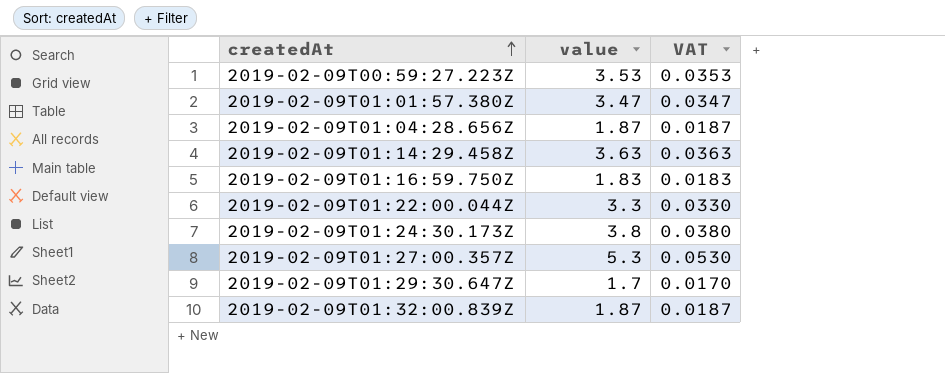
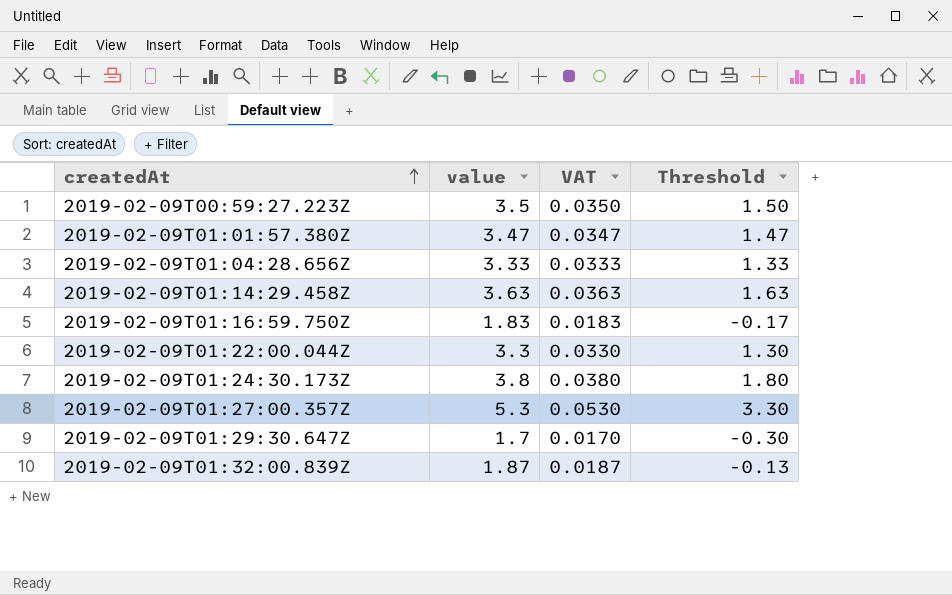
column Threshold | formula: none -> [value] - 2
2019-02-09T00:59:27.223Z | value: 3.53 -> 3.5
2019-02-09T00:59:27.223Z | VAT: 0.0353 -> 0.0350
2019-02-09T01:04:28.656Z | value: 1.87 -> 3.33
2019-02-09T01:04:28.656Z | VAT: 0.0187 -> 0.0333

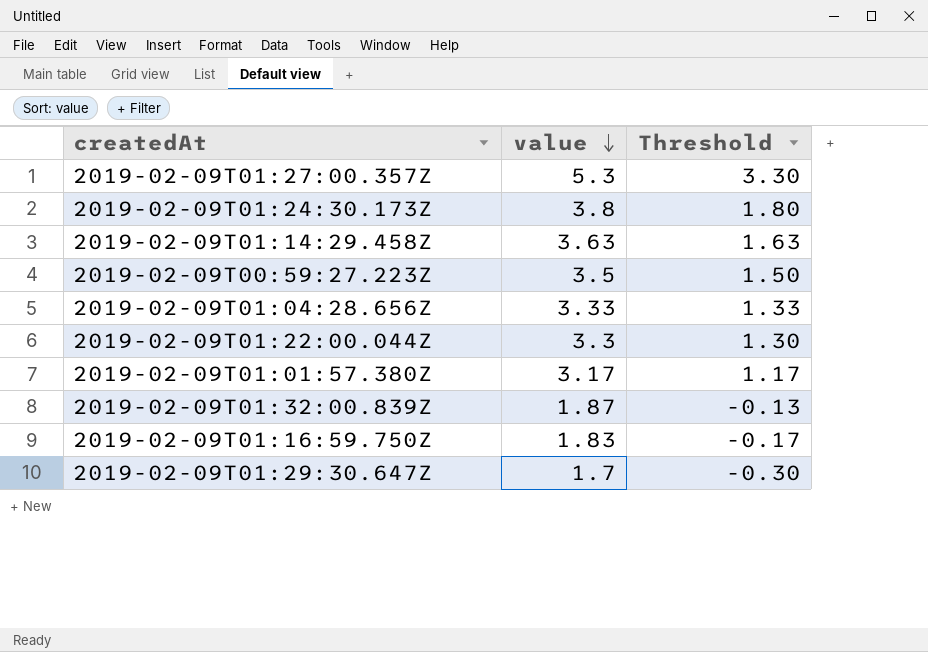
row order: createdAt ascending -> value descending
column VAT | formula: [value] * 0.01 -> none
2019-02-09T01:01:57.380Z | value: 3.47 -> 3.17
2019-02-09T01:01:57.380Z | Threshold: 1.47 -> 1.17

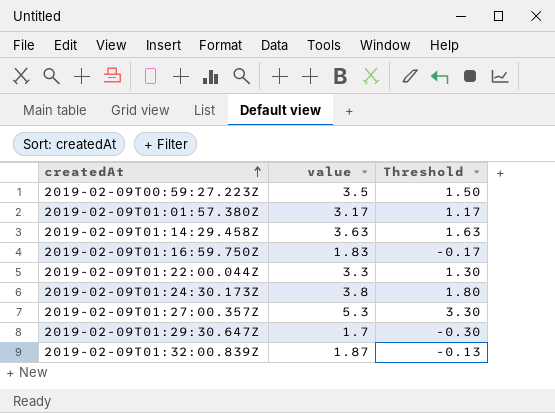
row order: value descending -> createdAt ascending
row 2019-02-09T01:04:28.656Z: 3.33 | 1.33 -> none

